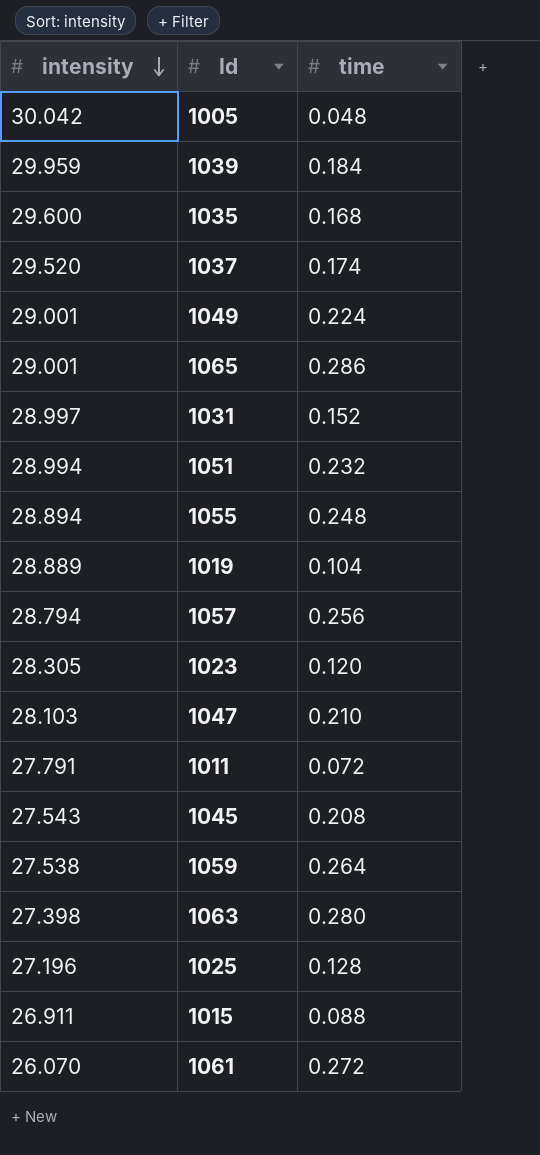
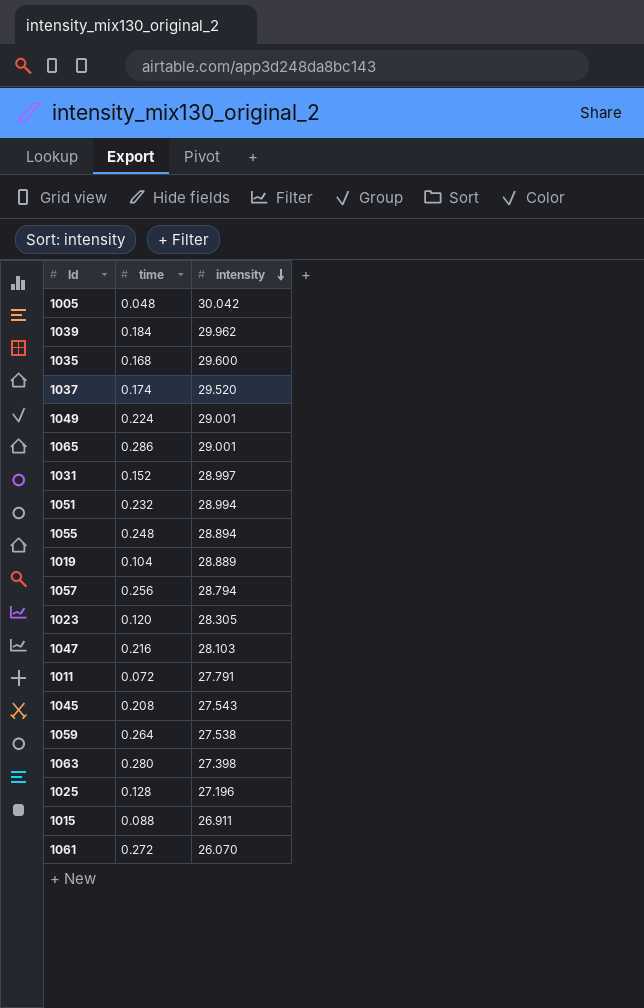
column intensity | position: 1 -> 3
1039 | intensity: 29.959 -> 29.962
1047 | time: 0.210 -> 0.216

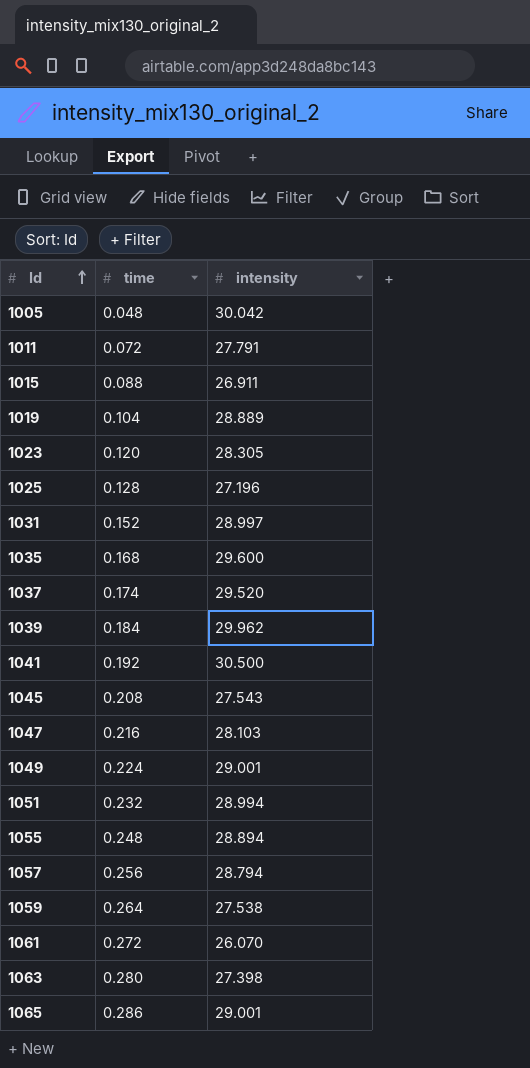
row order: intensity descending -> Id ascending
row 1041: none -> 0.192 | 30.500

